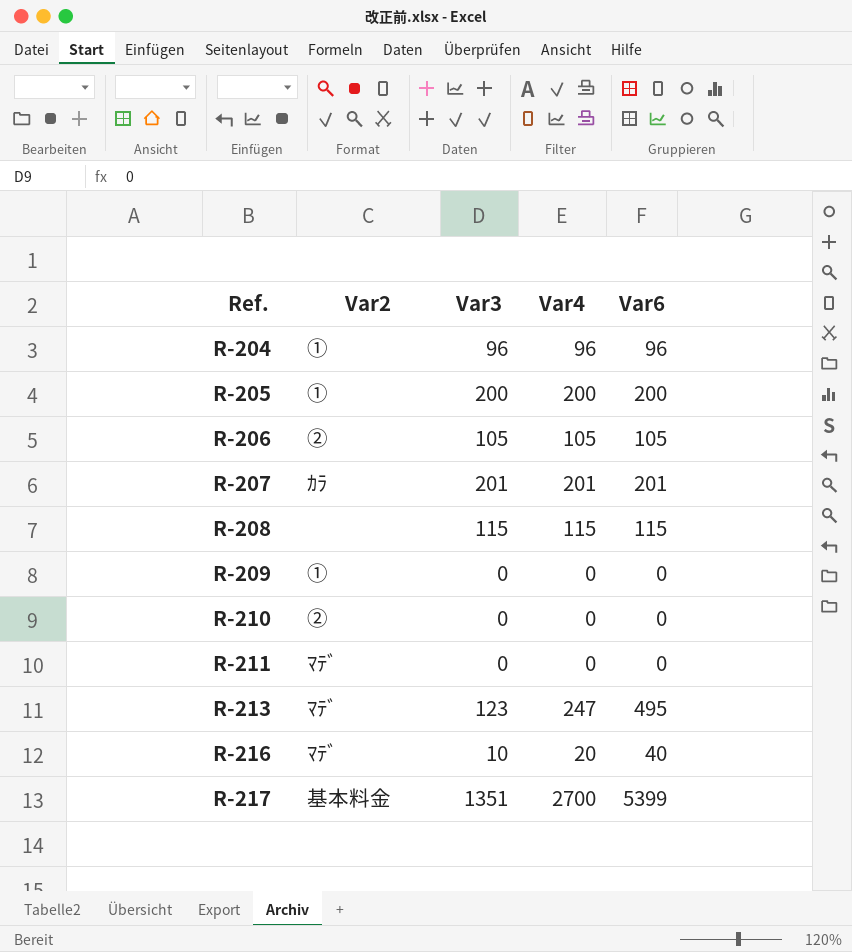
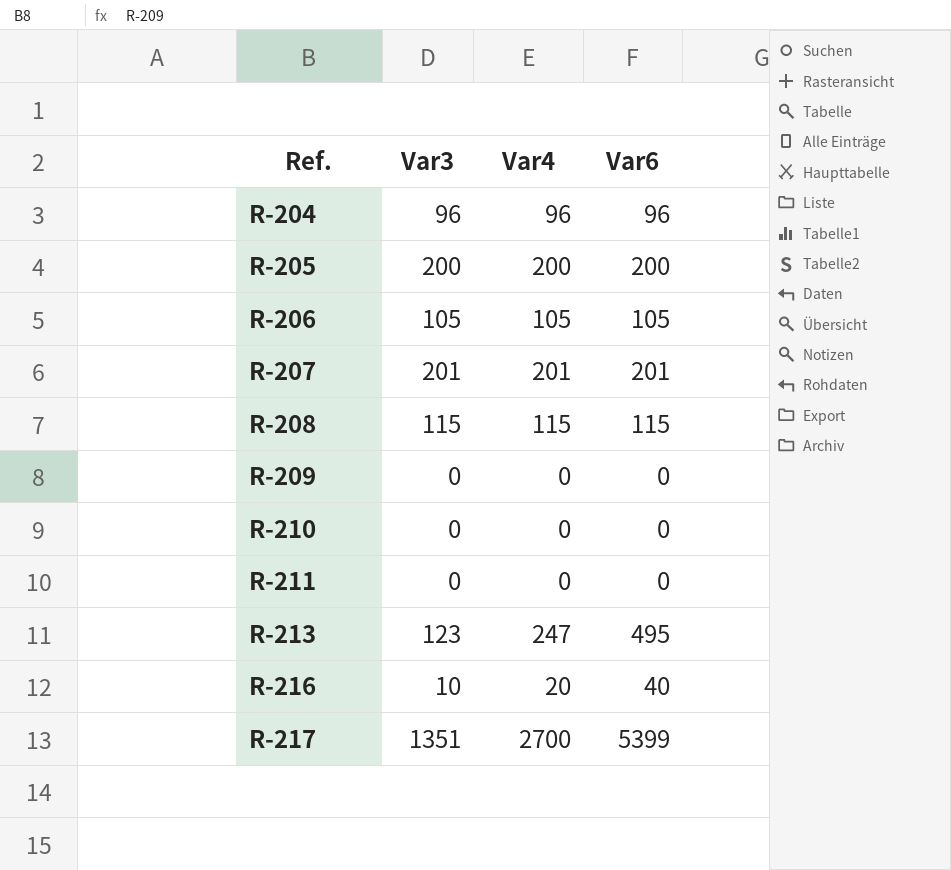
column Var2 | position: 2 -> none

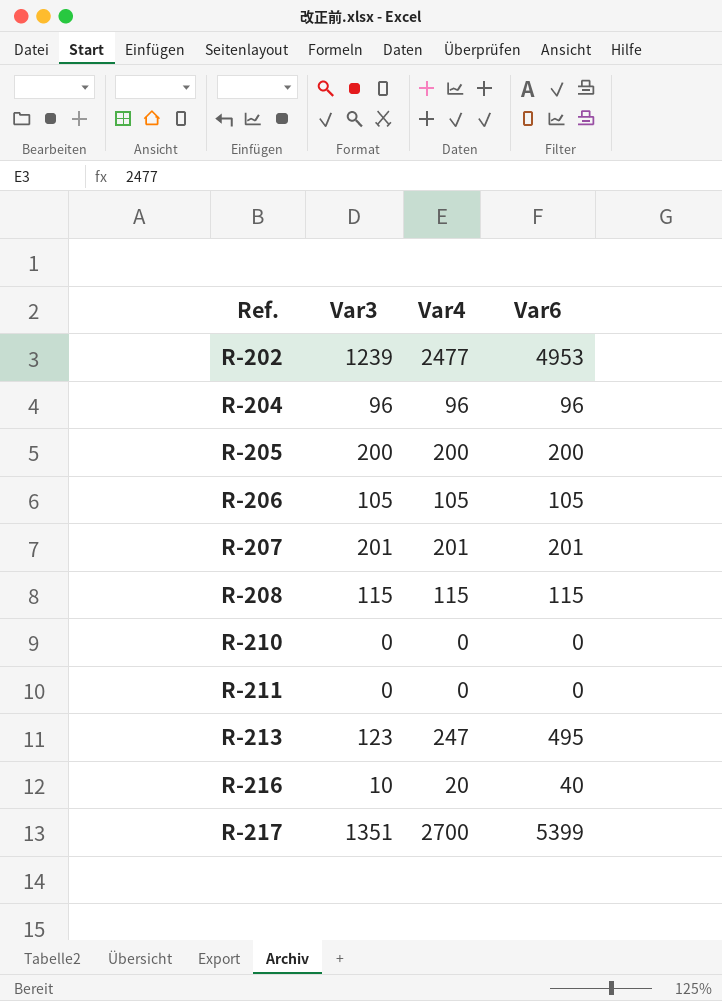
row R-209: 0 | 0 | 0 -> none
row R-202: none -> 1239 | 2477 | 4953

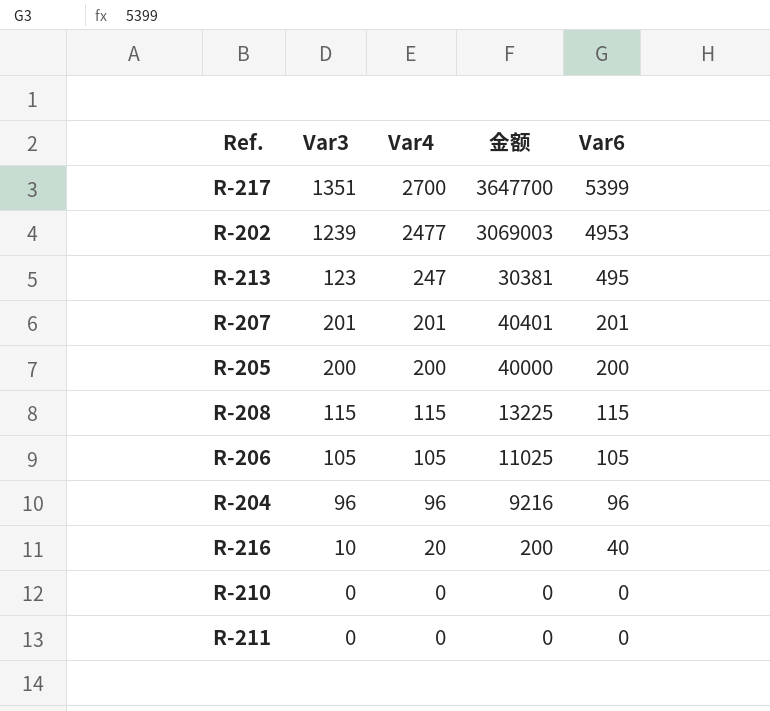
row order: Ref. ascending -> Var4 descending
column 金额 | formula: none -> [Var3] * [Var4]

